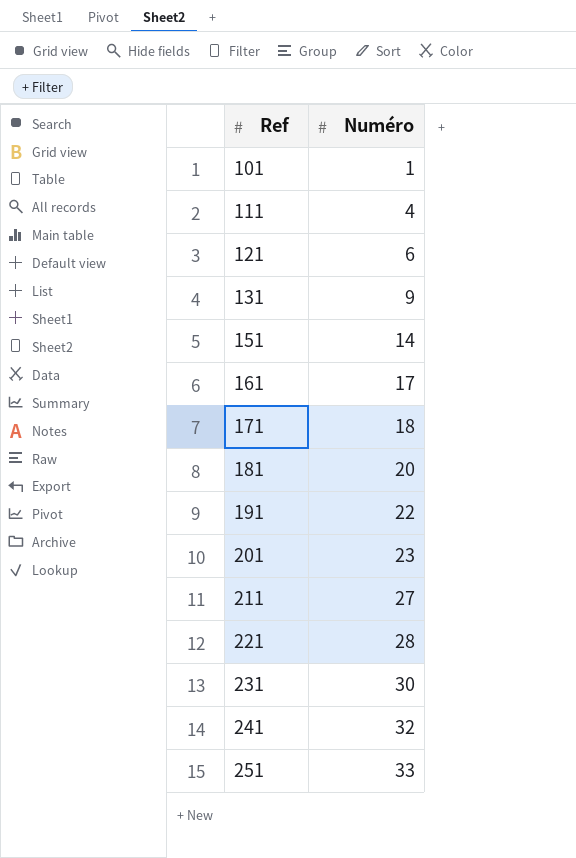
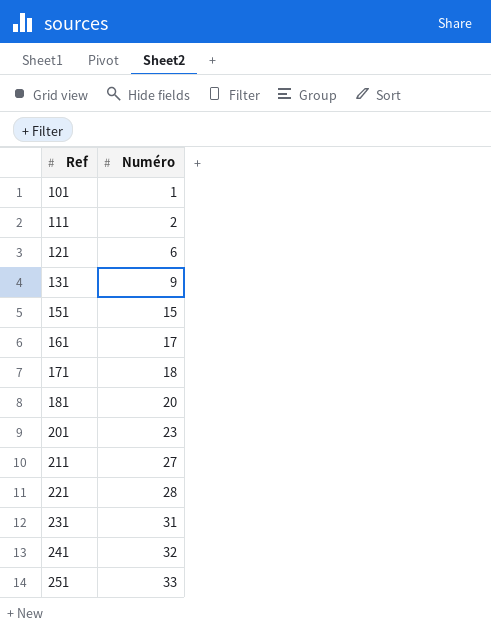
row 191: 22 -> none
111 | Numéro: 4 -> 2
151 | Numéro: 14 -> 15
231 | Numéro: 30 -> 31

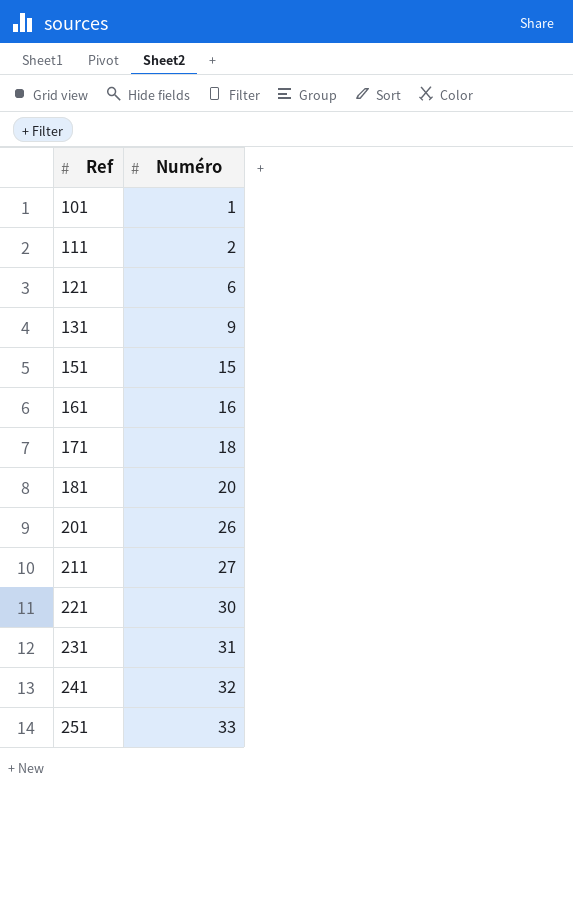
161 | Numéro: 17 -> 16
201 | Numéro: 23 -> 26
221 | Numéro: 28 -> 30

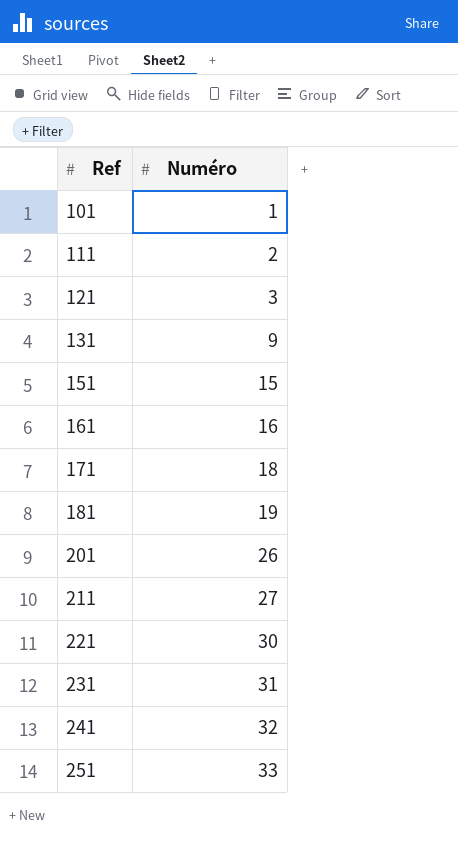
121 | Numéro: 6 -> 3
181 | Numéro: 20 -> 19

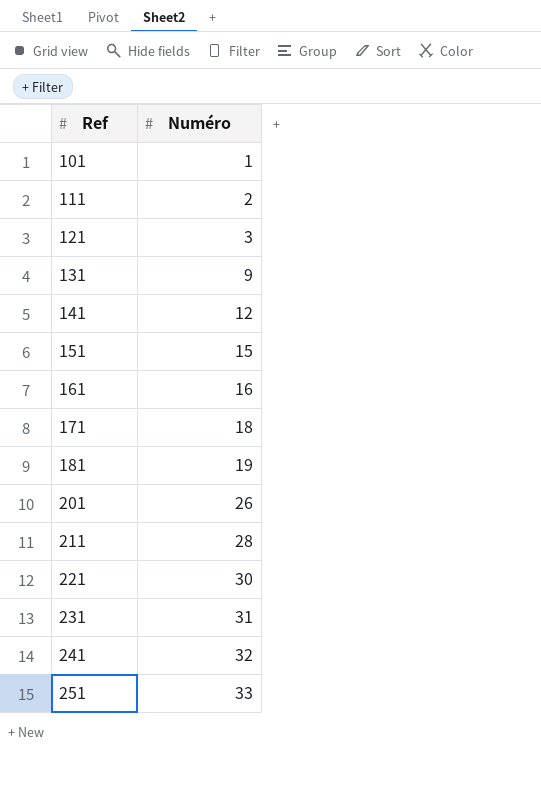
row 141: none -> 12
211 | Numéro: 27 -> 28

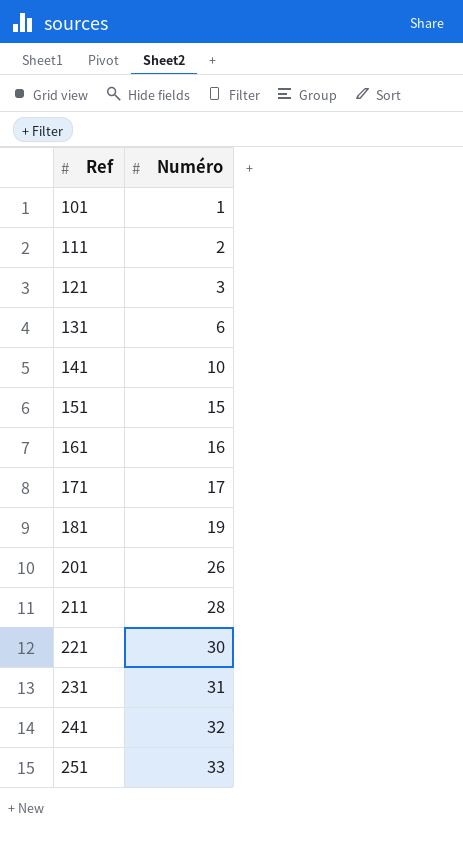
131 | Numéro: 9 -> 6
141 | Numéro: 12 -> 10
171 | Numéro: 18 -> 17

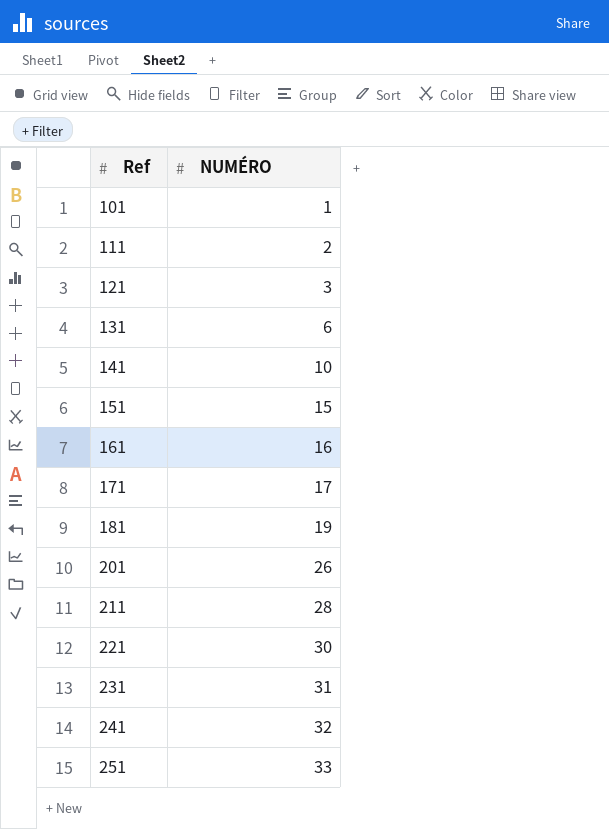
column name: Numéro -> NUMÉRO

